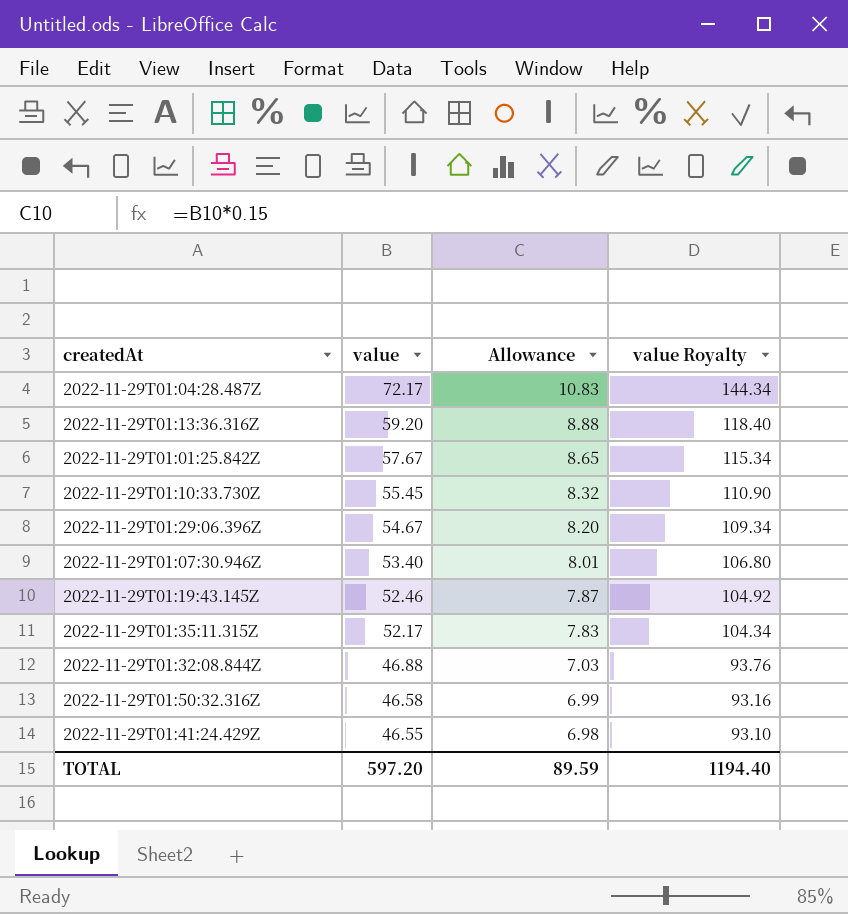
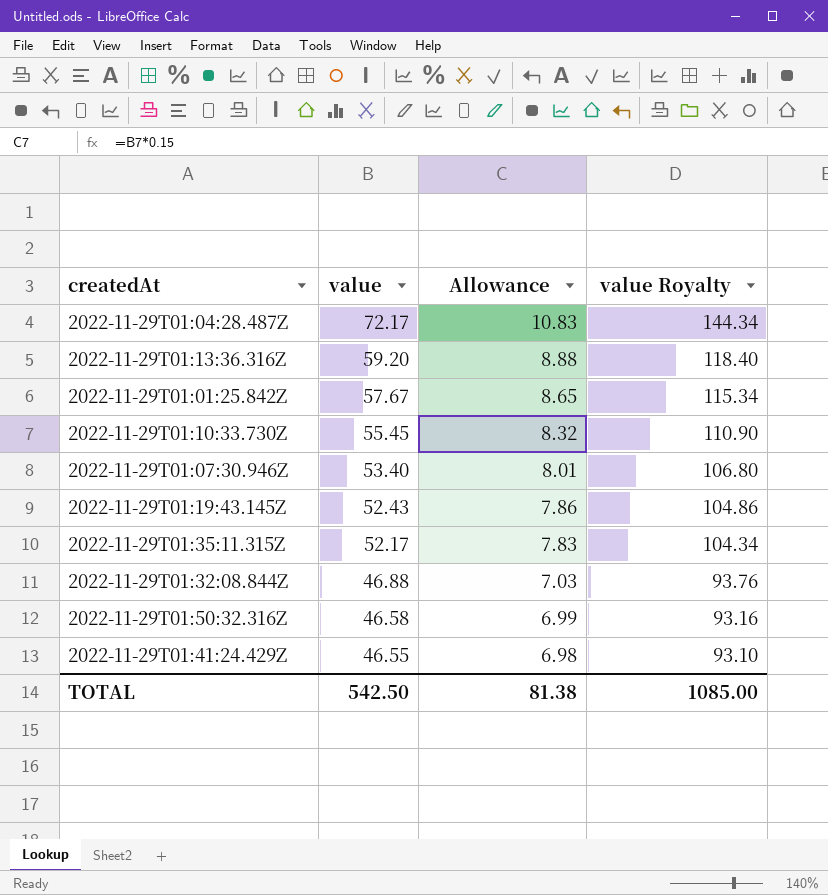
row 2022-11-29T01:29:06.396Z: 54.67 | 8.20 | 109.34 -> none
2022-11-29T01:19:43.145Z | value: 52.46 -> 52.43
2022-11-29T01:19:43.145Z | Allowance: 7.87 -> 7.86
2022-11-29T01:19:43.145Z | value Royalty: 104.92 -> 104.86
TOTAL | value: 597.20 -> 542.50
TOTAL | Allowance: 89.59 -> 81.38
TOTAL | value Royalty: 1194.40 -> 1085.00

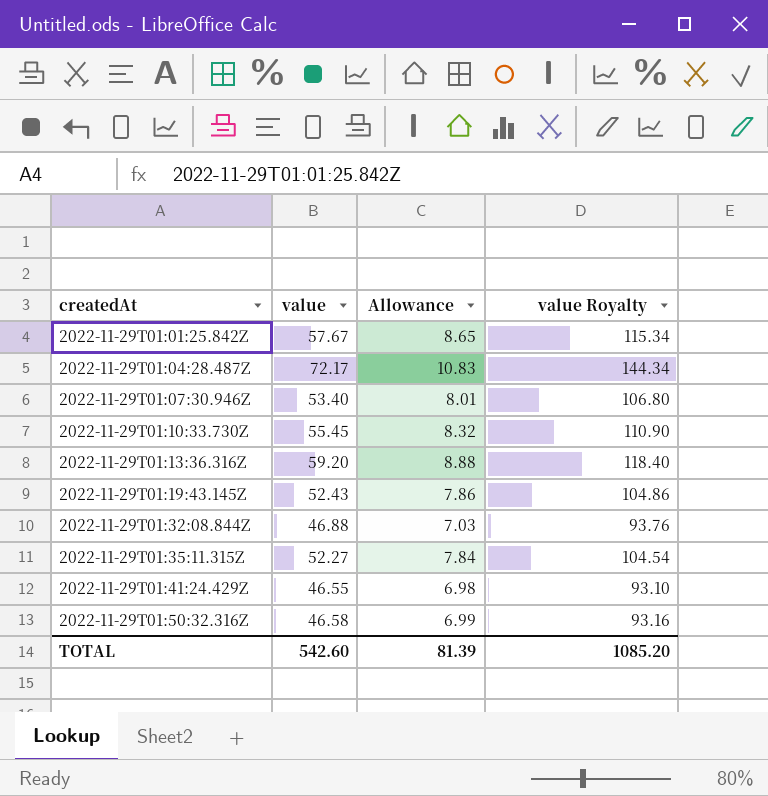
row order: value descending -> createdAt ascending
2022-11-29T01:35:11.315Z | value: 52.17 -> 52.27
2022-11-29T01:35:11.315Z | Allowance: 7.83 -> 7.84
2022-11-29T01:35:11.315Z | value Royalty: 104.34 -> 104.54
TOTAL | value: 542.50 -> 542.60
TOTAL | Allowance: 81.38 -> 81.39
TOTAL | value Royalty: 1085.00 -> 1085.20

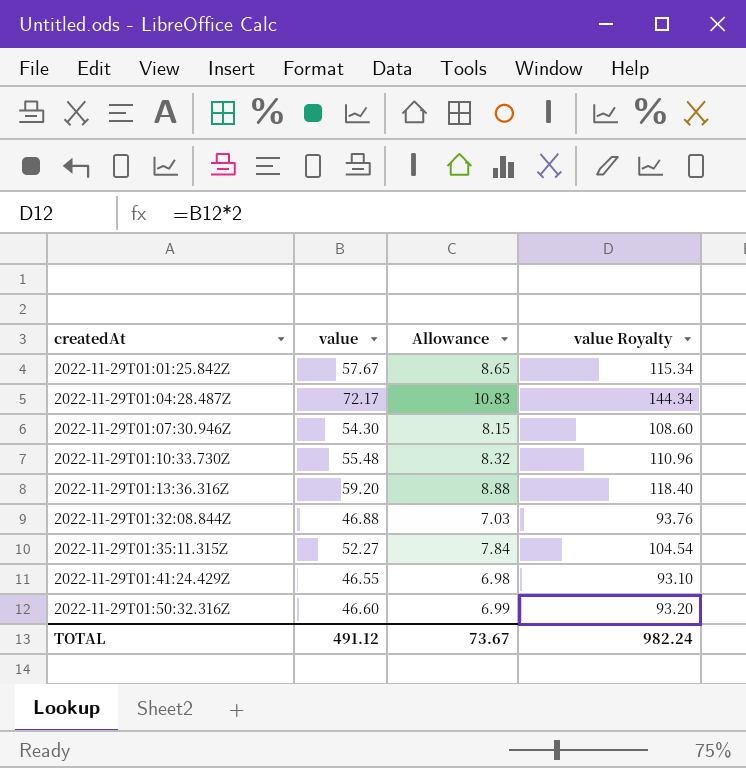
row 2022-11-29T01:19:43.145Z: 52.43 | 7.86 | 104.86 -> none
2022-11-29T01:07:30.946Z | value: 53.40 -> 54.30
2022-11-29T01:07:30.946Z | Allowance: 8.01 -> 8.15
2022-11-29T01:07:30.946Z | value Royalty: 106.80 -> 108.60
2022-11-29T01:10:33.730Z | value: 55.45 -> 55.48
2022-11-29T01:10:33.730Z | value Royalty: 110.90 -> 110.96
2022-11-29T01:50:32.316Z | value: 46.58 -> 46.60
2022-11-29T01:50:32.316Z | value Royalty: 93.16 -> 93.20
TOTAL | value: 542.60 -> 491.12
TOTAL | Allowance: 81.39 -> 73.67
TOTAL | value Royalty: 1085.20 -> 982.24

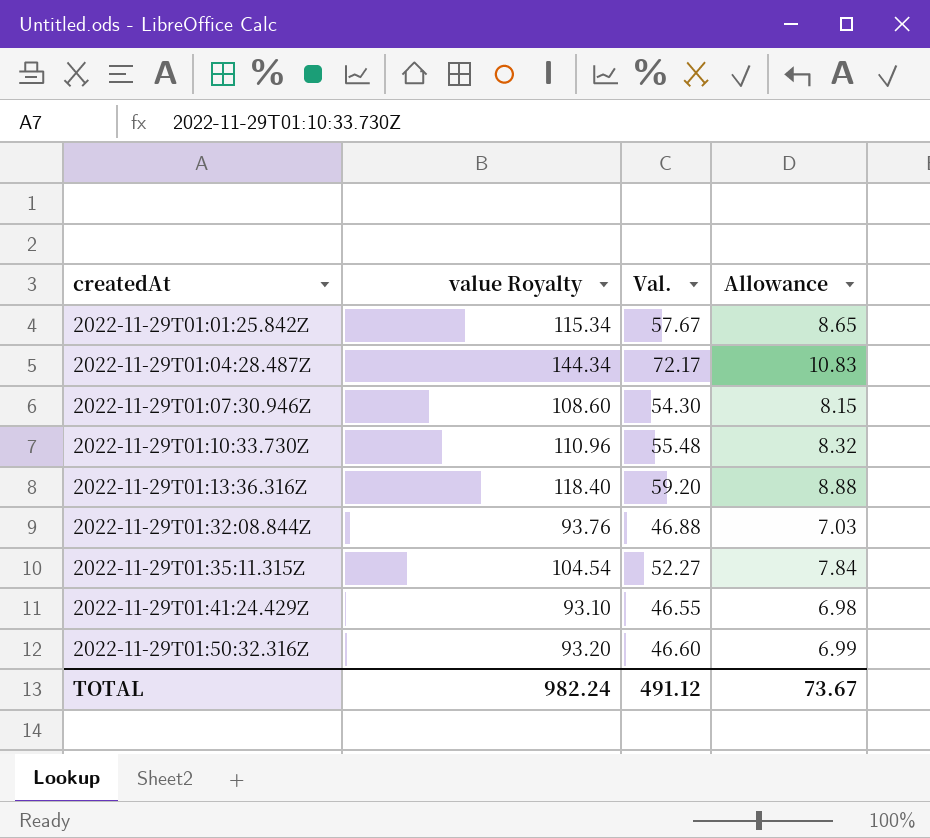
column value Royalty | position: 4 -> 2
column name: value -> Val.

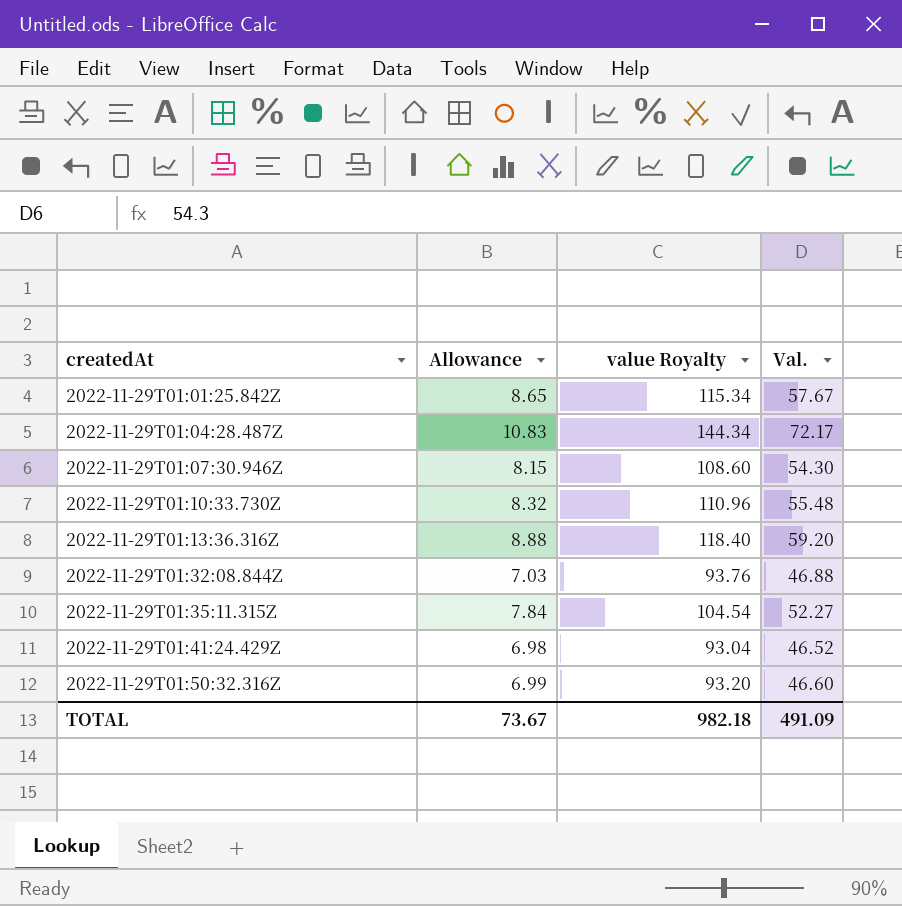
column Allowance | position: 4 -> 2
2022-11-29T01:41:24.429Z | value Royalty: 93.10 -> 93.04
2022-11-29T01:41:24.429Z | Val.: 46.55 -> 46.52
TOTAL | value Royalty: 982.24 -> 982.18
TOTAL | Val.: 491.12 -> 491.09

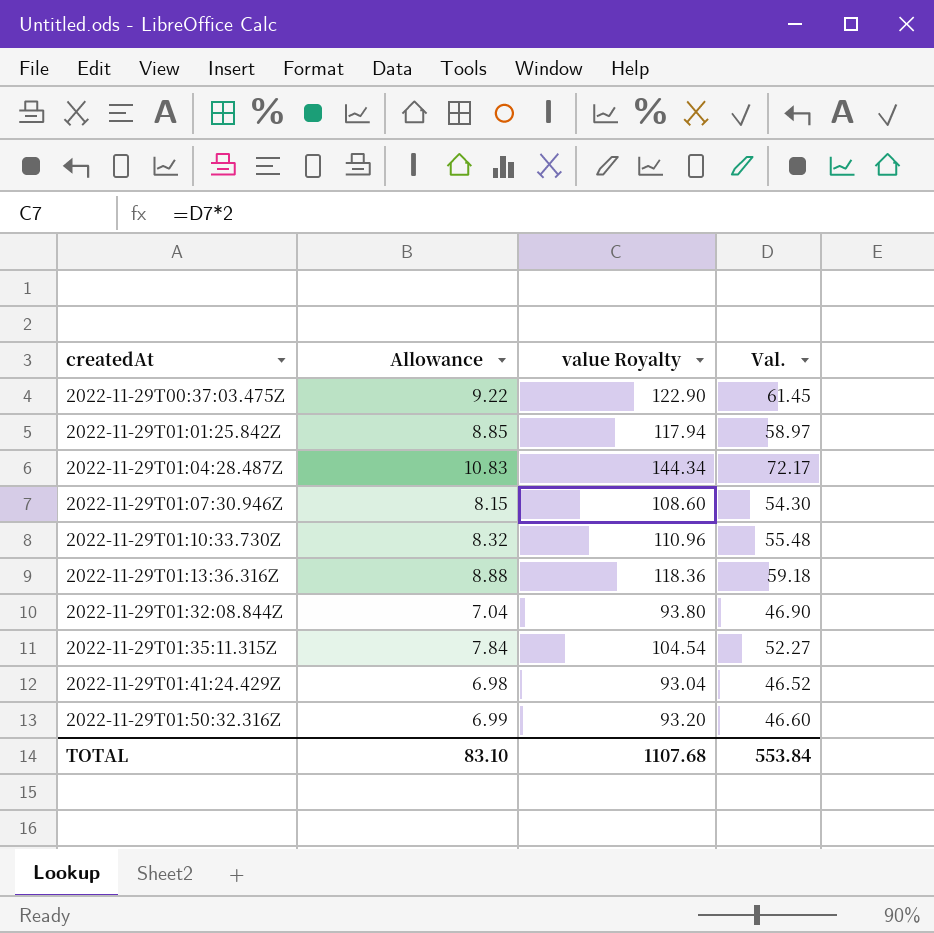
row 2022-11-29T00:37:03.475Z: none -> 9.22 | 122.90 | 61.45
2022-11-29T01:01:25.842Z | Allowance: 8.65 -> 8.85
2022-11-29T01:01:25.842Z | value Royalty: 115.34 -> 117.94
2022-11-29T01:01:25.842Z | Val.: 57.67 -> 58.97
2022-11-29T01:13:36.316Z | value Royalty: 118.40 -> 118.36
2022-11-29T01:13:36.316Z | Val.: 59.20 -> 59.18
2022-11-29T01:32:08.844Z | Allowance: 7.03 -> 7.04
2022-11-29T01:32:08.844Z | value Royalty: 93.76 -> 93.80
2022-11-29T01:32:08.844Z | Val.: 46.88 -> 46.90
TOTAL | Allowance: 73.67 -> 83.10
TOTAL | value Royalty: 982.18 -> 1107.68
TOTAL | Val.: 491.09 -> 553.84

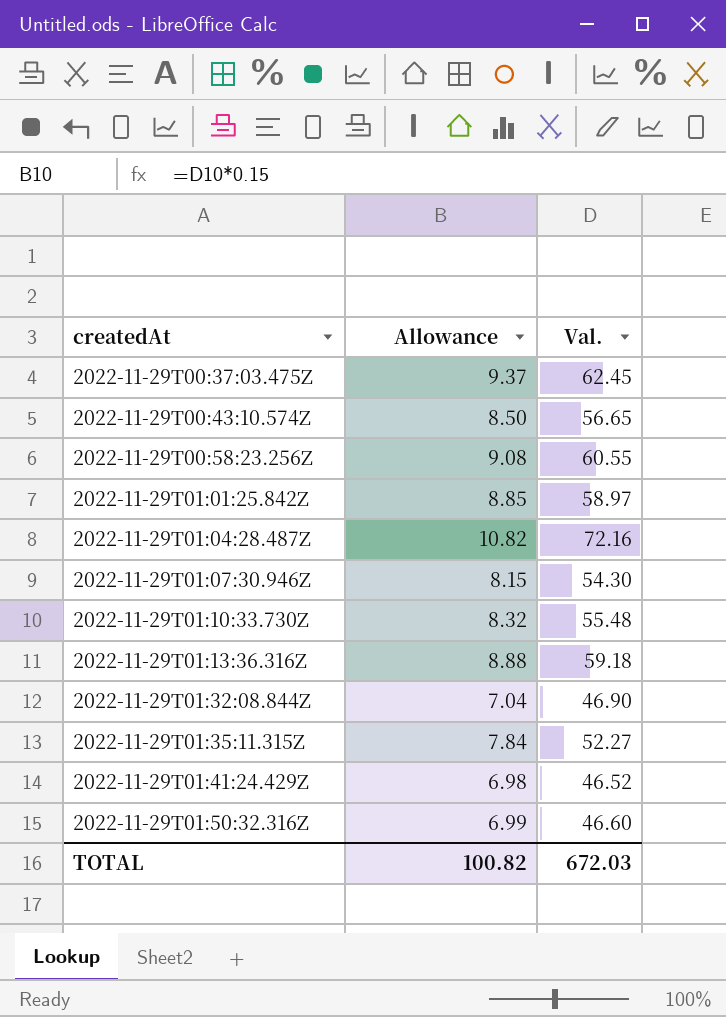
column value Royalty | formula: [Val.] * 2 -> none
2022-11-29T00:37:03.475Z | Allowance: 9.22 -> 9.37
2022-11-29T00:37:03.475Z | Val.: 61.45 -> 62.45
row 2022-11-29T00:43:10.574Z: none -> 8.50 | 56.65
row 2022-11-29T00:58:23.256Z: none -> 9.08 | 60.55
2022-11-29T01:04:28.487Z | Allowance: 10.83 -> 10.82
2022-11-29T01:04:28.487Z | Val.: 72.17 -> 72.16
TOTAL | Allowance: 83.10 -> 100.82
TOTAL | Val.: 553.84 -> 672.03

